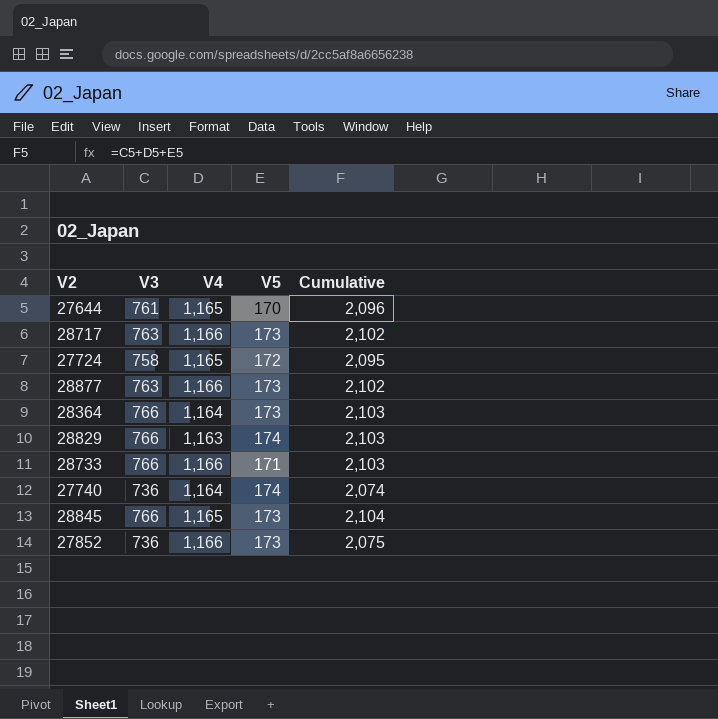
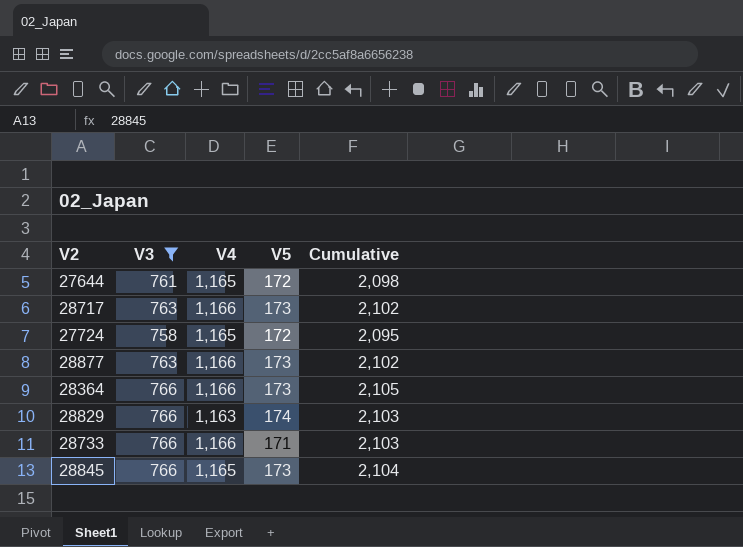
filter: none -> V3 != 736
27644 | V5: 170 -> 172
27644 | Cumulative: 2,096 -> 2,098
28364 | V4: 1,164 -> 1,166
28364 | Cumulative: 2,103 -> 2,105

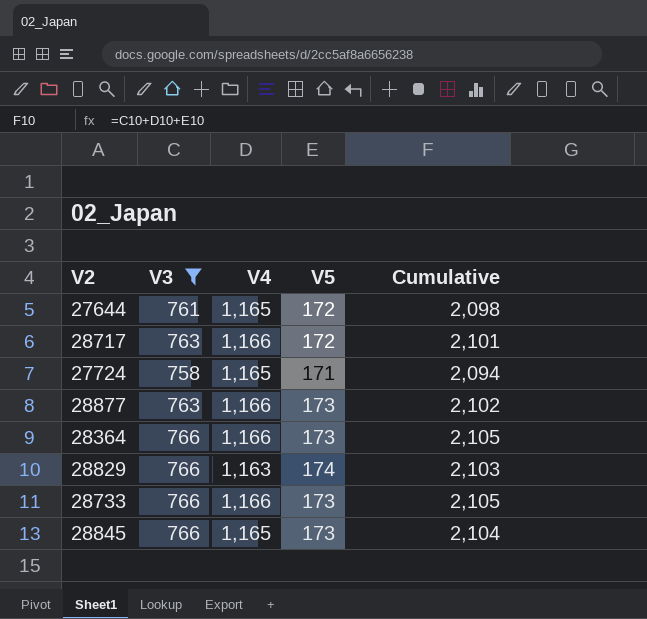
28717 | V5: 173 -> 172
28717 | Cumulative: 2,102 -> 2,101
27724 | V5: 172 -> 171
27724 | Cumulative: 2,095 -> 2,094
28733 | V5: 171 -> 173
28733 | Cumulative: 2,103 -> 2,105

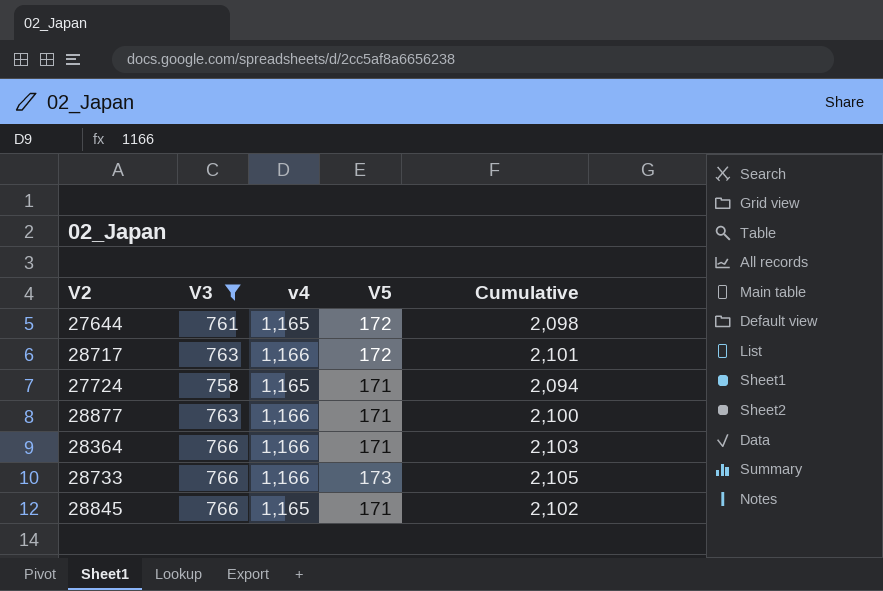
column name: V4 -> v4
row 28829: 766 | 1,163 | 174 | 2,103 -> none
28877 | V5: 173 -> 171
28877 | Cumulative: 2,102 -> 2,100
28364 | V5: 173 -> 171
28364 | Cumulative: 2,105 -> 2,103
28845 | V5: 173 -> 171
28845 | Cumulative: 2,104 -> 2,102

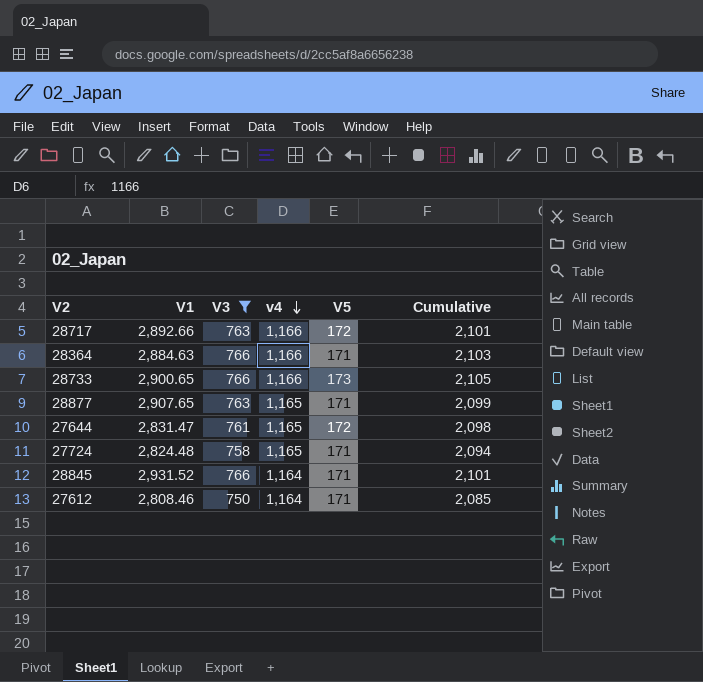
row order: none -> v4 descending
column V1 | position: none -> 2
28877 | v4: 1,166 -> 1,165
28877 | Cumulative: 2,100 -> 2,099
28845 | v4: 1,165 -> 1,164
28845 | Cumulative: 2,102 -> 2,101
row 27612: none -> 2,808.46 | 750 | 1,164 | 171 | 2,085

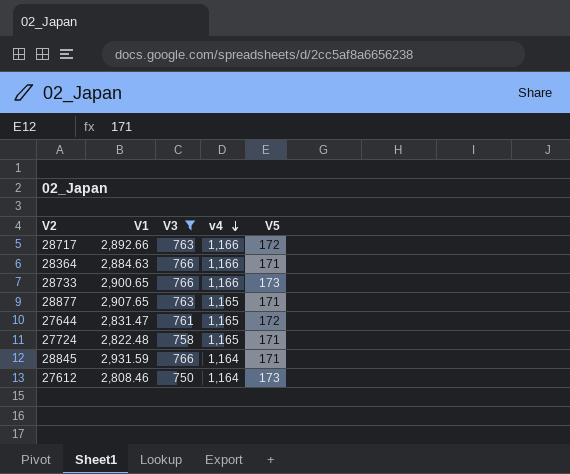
column Cumulative | formula: [V3] + [v4] + [V5] -> none
27724 | V1: 2,824.48 -> 2,822.48
28845 | V1: 2,931.52 -> 2,931.59
27612 | V5: 171 -> 173

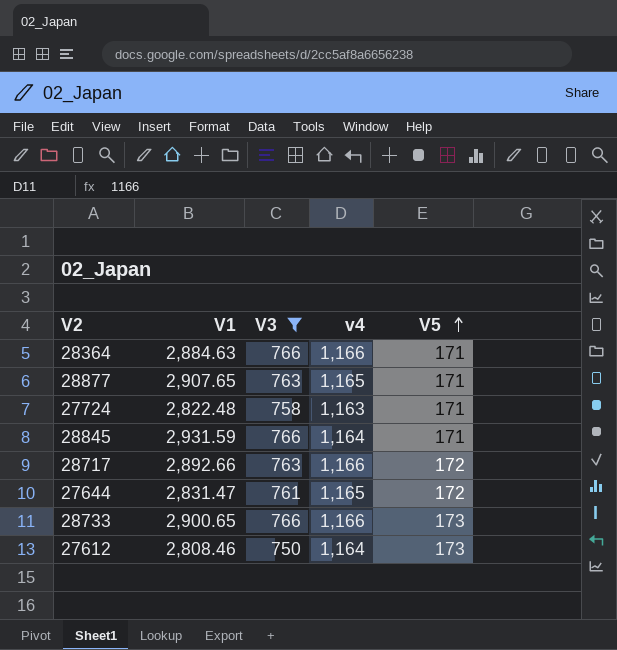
row order: v4 descending -> V5 ascending
27724 | v4: 1,165 -> 1,163

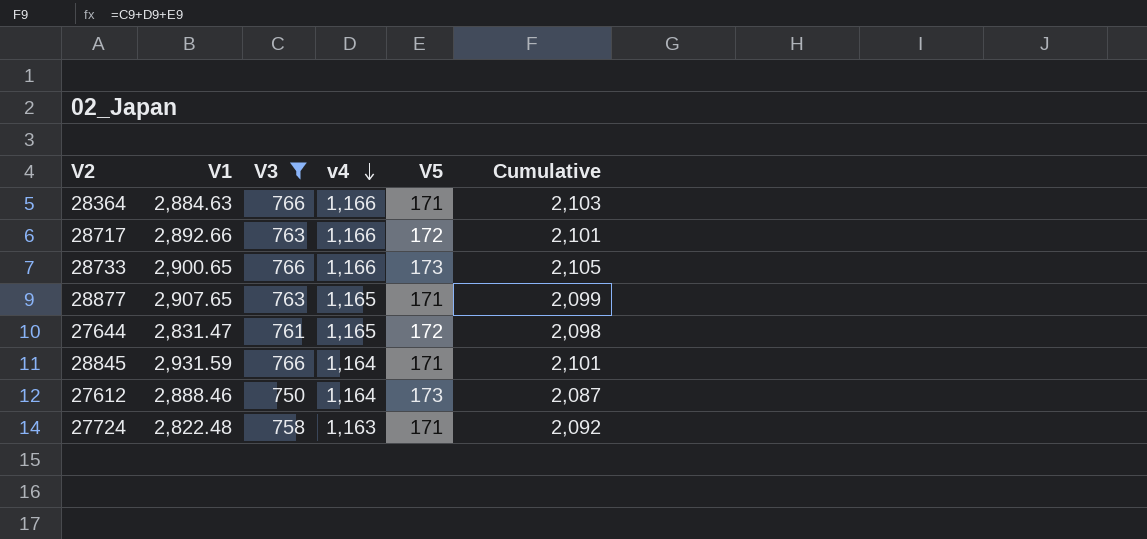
row order: V5 ascending -> v4 descending
column Cumulative | formula: none -> [V3] + [v4] + [V5]
27612 | V1: 2,808.46 -> 2,888.46

